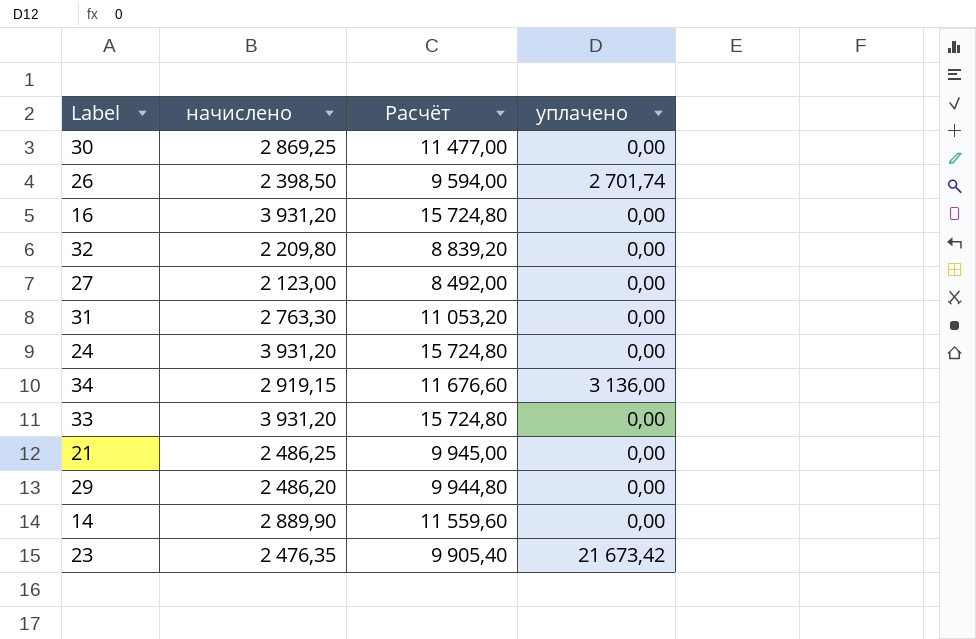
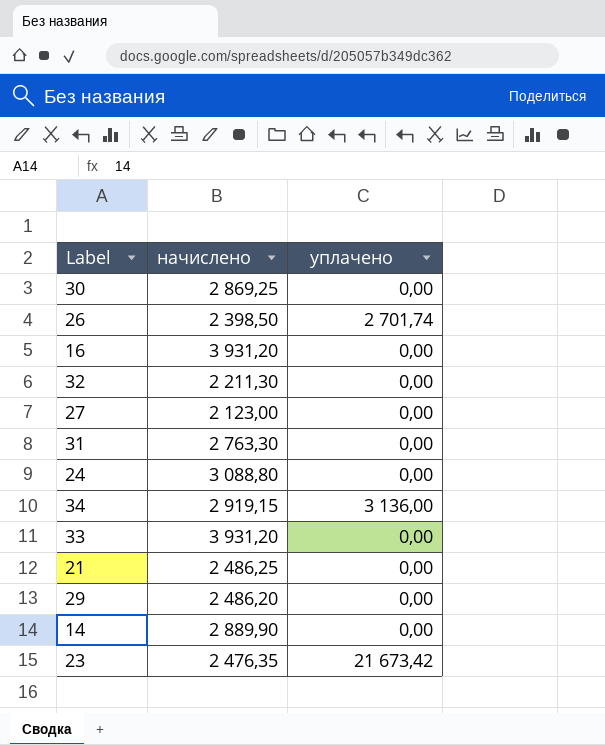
column Расчёт | formula: [начислено] * 4 -> none
32 | начислено: 2 209,80 -> 2 211,30
24 | начислено: 3 931,20 -> 3 088,80

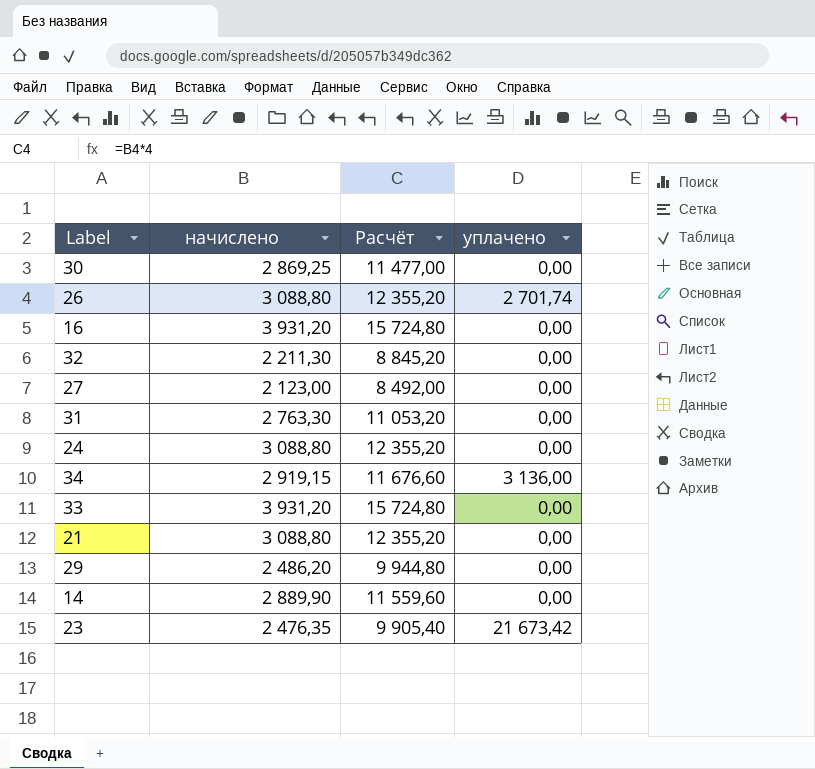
column Расчёт | formula: none -> [начислено] * 4
26 | начислено: 2 398,50 -> 3 088,80
21 | начислено: 2 486,25 -> 3 088,80

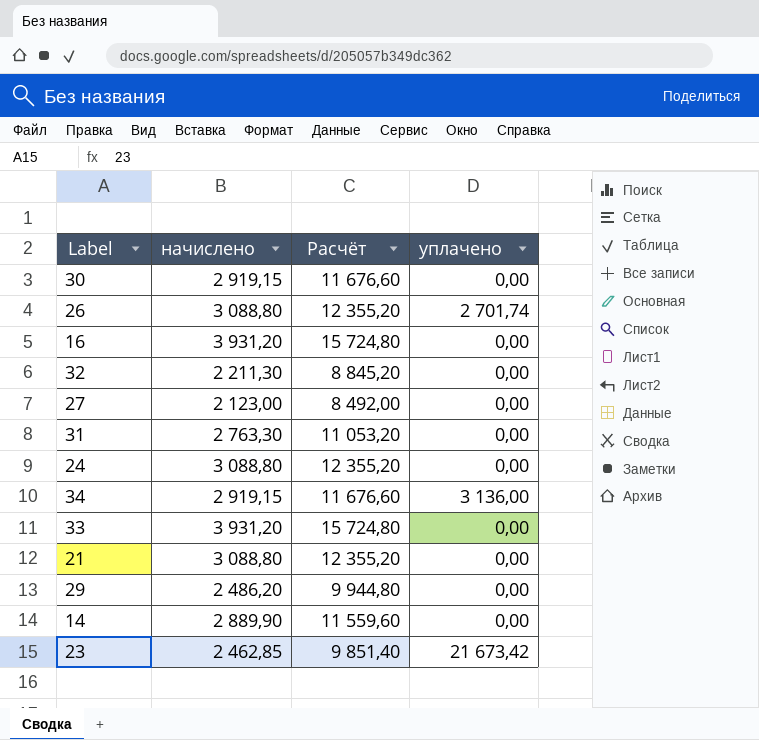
30 | начислено: 2 869,25 -> 2 919,15
30 | Расчёт: 11 477,00 -> 11 676,60
23 | начислено: 2 476,35 -> 2 462,85
23 | Расчёт: 9 905,40 -> 9 851,40

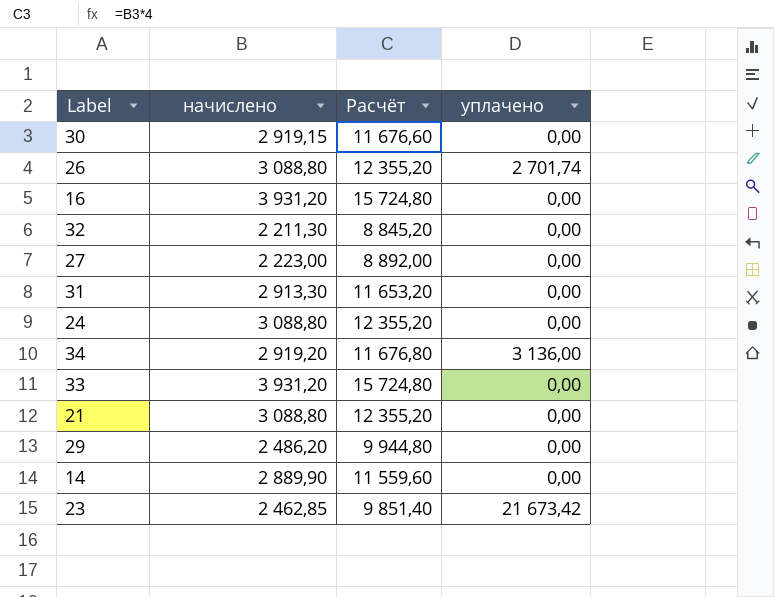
27 | начислено: 2 123,00 -> 2 223,00
27 | Расчёт: 8 492,00 -> 8 892,00
31 | начислено: 2 763,30 -> 2 913,30
31 | Расчёт: 11 053,20 -> 11 653,20
34 | начислено: 2 919,15 -> 2 919,20
34 | Расчёт: 11 676,60 -> 11 676,80

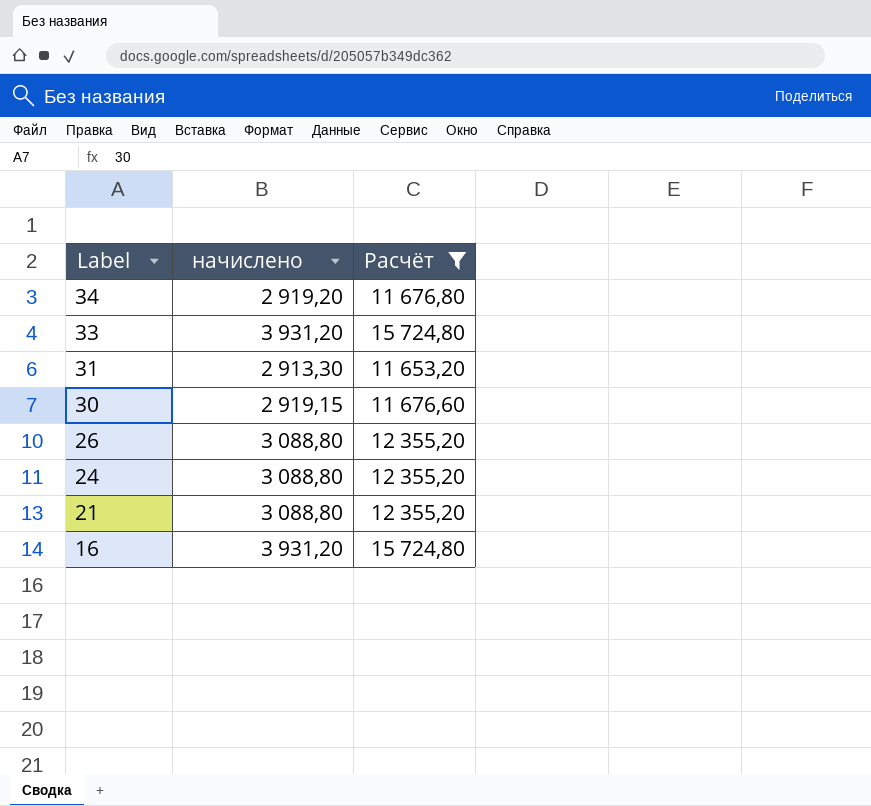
filter: none -> Расчёт >= 11 653,20
row order: none -> Label descending
column уплачено | position: 4 -> none

